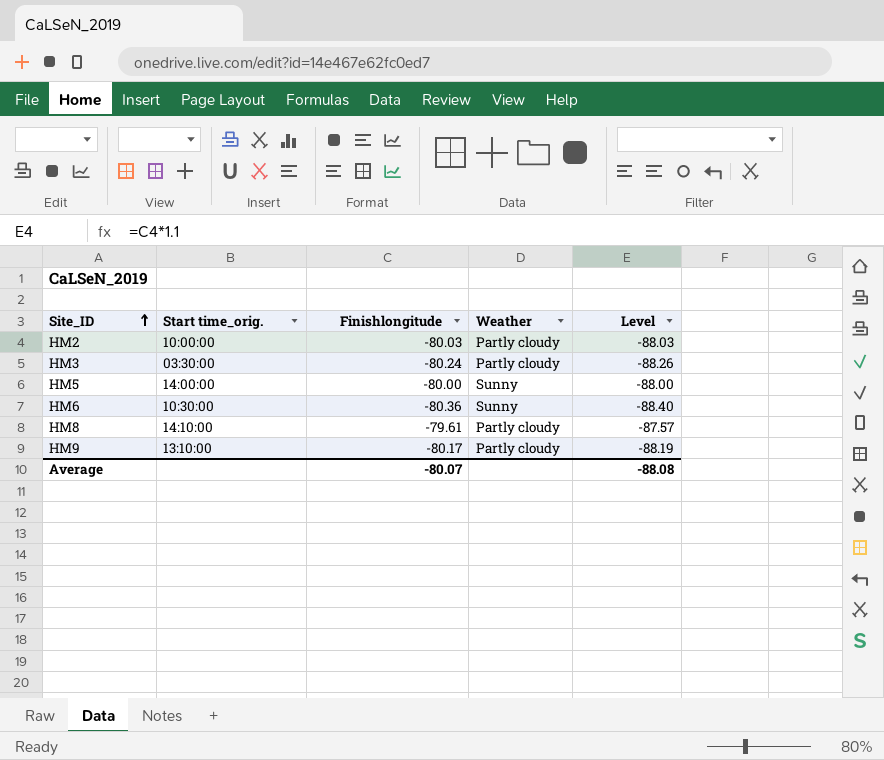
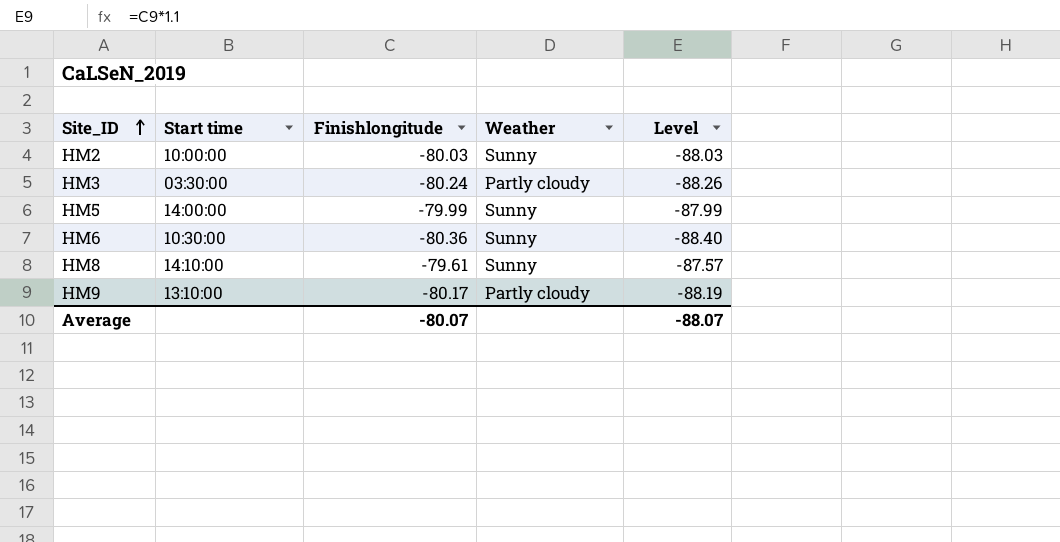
column name: Start time_orig. -> Start time
HM2 | Weather: Partly cloudy -> Sunny
HM5 | Finishlongitude: -80.00 -> -79.99
HM5 | Level: -88.00 -> -87.99
HM8 | Weather: Partly cloudy -> Sunny
Average | Level: -88.08 -> -88.07

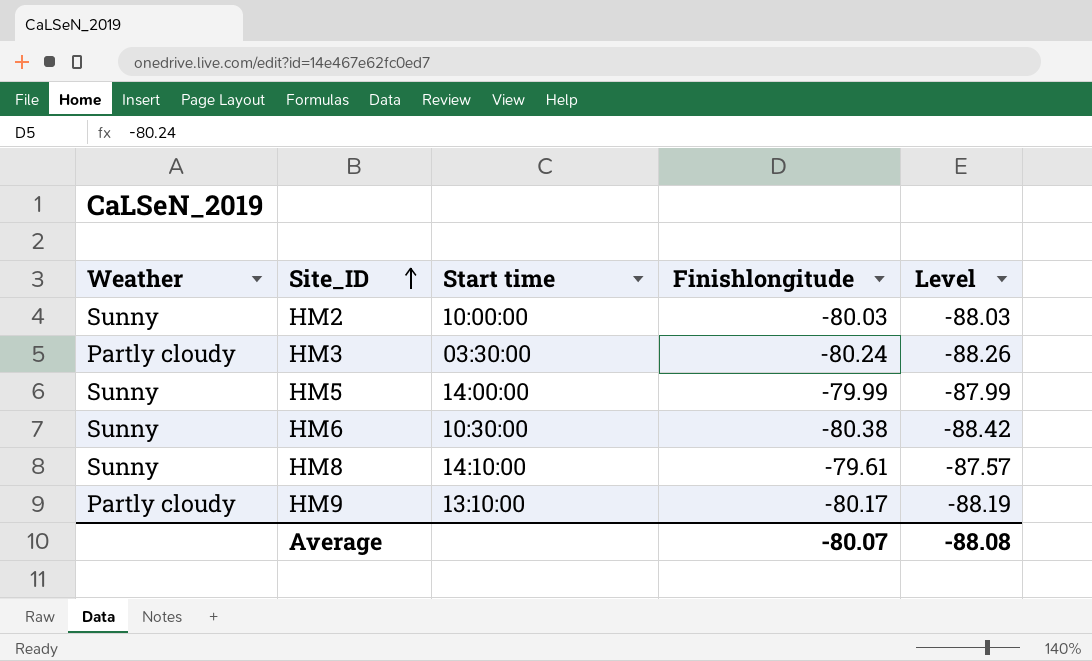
column Weather | position: 4 -> 1
HM6 | Finishlongitude: -80.36 -> -80.38
HM6 | Level: -88.40 -> -88.42
Average | Level: -88.07 -> -88.08

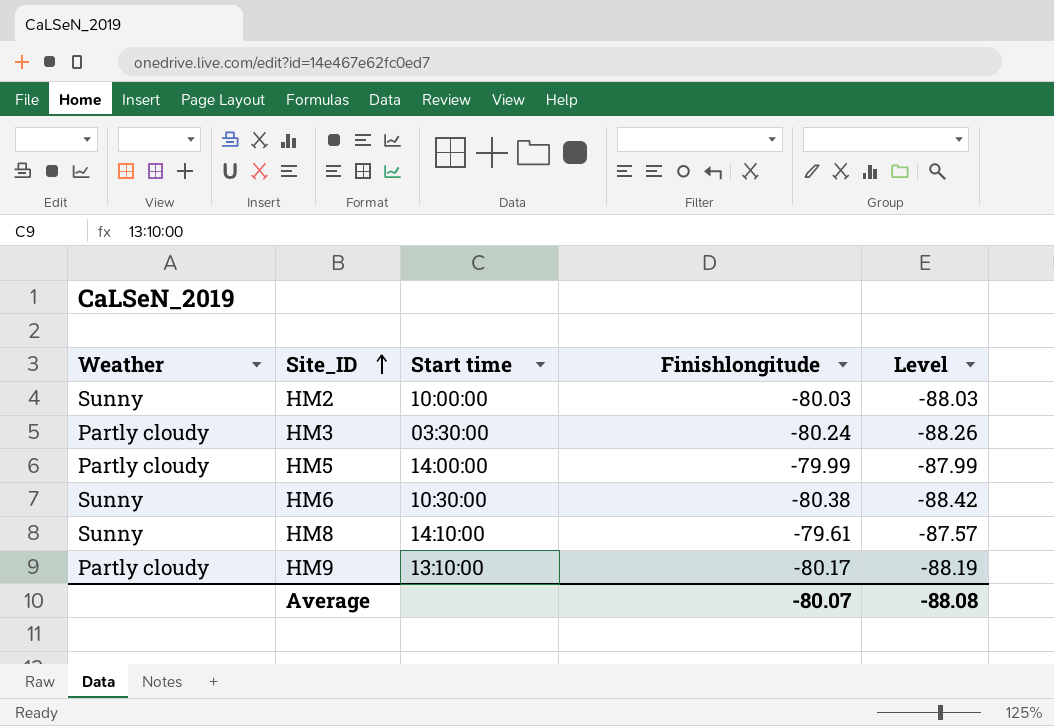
HM5 | Weather: Sunny -> Partly cloudy

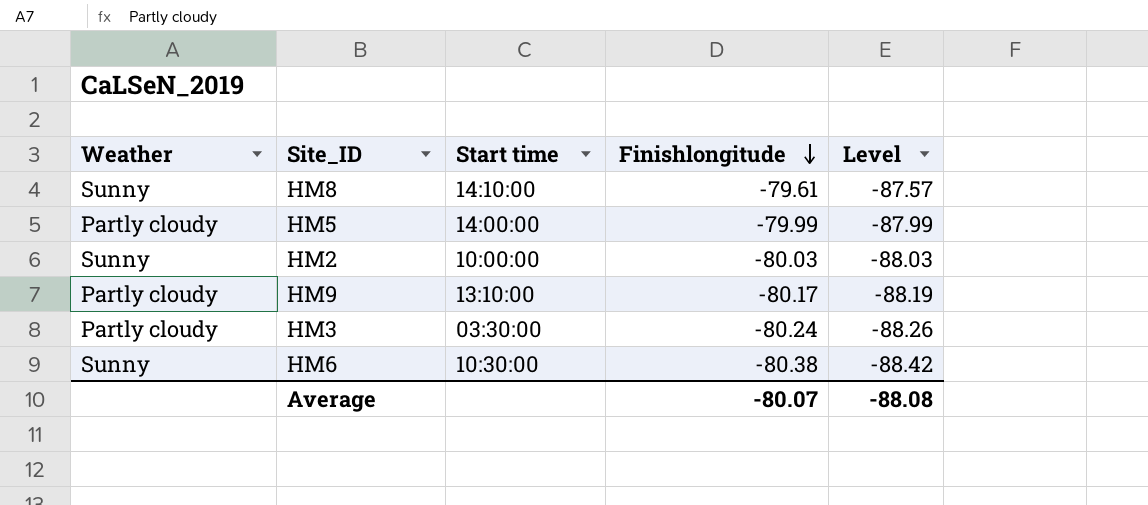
row order: Site_ID ascending -> Finishlongitude descending

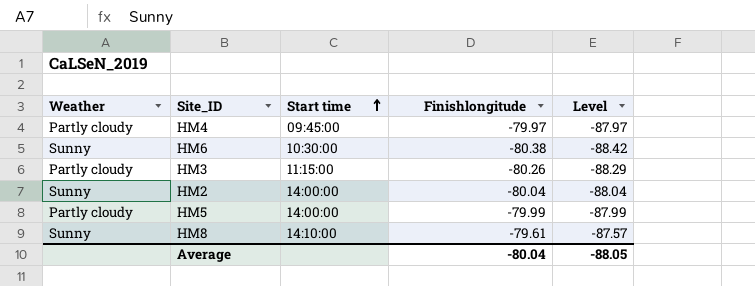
row order: Finishlongitude descending -> Start time ascending
row HM9: Partly cloudy | 13:10:00 | -80.17 | -88.19 -> none
row HM4: none -> Partly cloudy | 09:45:00 | -79.97 | -87.97
HM3 | Start time: 03:30:00 -> 11:15:00
HM3 | Finishlongitude: -80.24 -> -80.26
HM3 | Level: -88.26 -> -88.29
HM2 | Start time: 10:00:00 -> 14:00:00
HM2 | Finishlongitude: -80.03 -> -80.04
HM2 | Level: -88.03 -> -88.04
Average | Finishlongitude: -80.07 -> -80.04
Average | Level: -88.08 -> -88.05

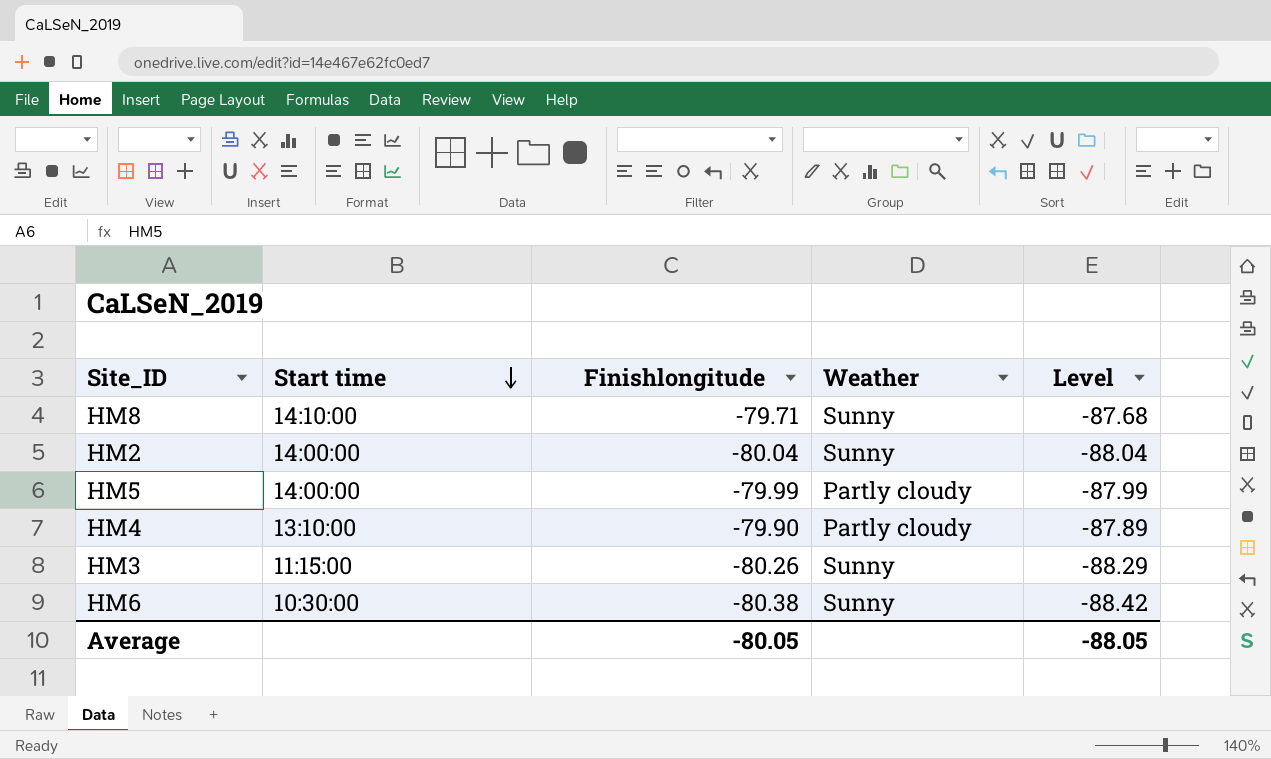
row order: Start time ascending -> Start time descending
column Weather | position: 1 -> 4
HM8 | Finishlongitude: -79.61 -> -79.71
HM8 | Level: -87.57 -> -87.68
HM4 | Start time: 09:45:00 -> 13:10:00
HM4 | Finishlongitude: -79.97 -> -79.90
HM4 | Level: -87.97 -> -87.89
HM3 | Weather: Partly cloudy -> Sunny
Average | Finishlongitude: -80.04 -> -80.05

